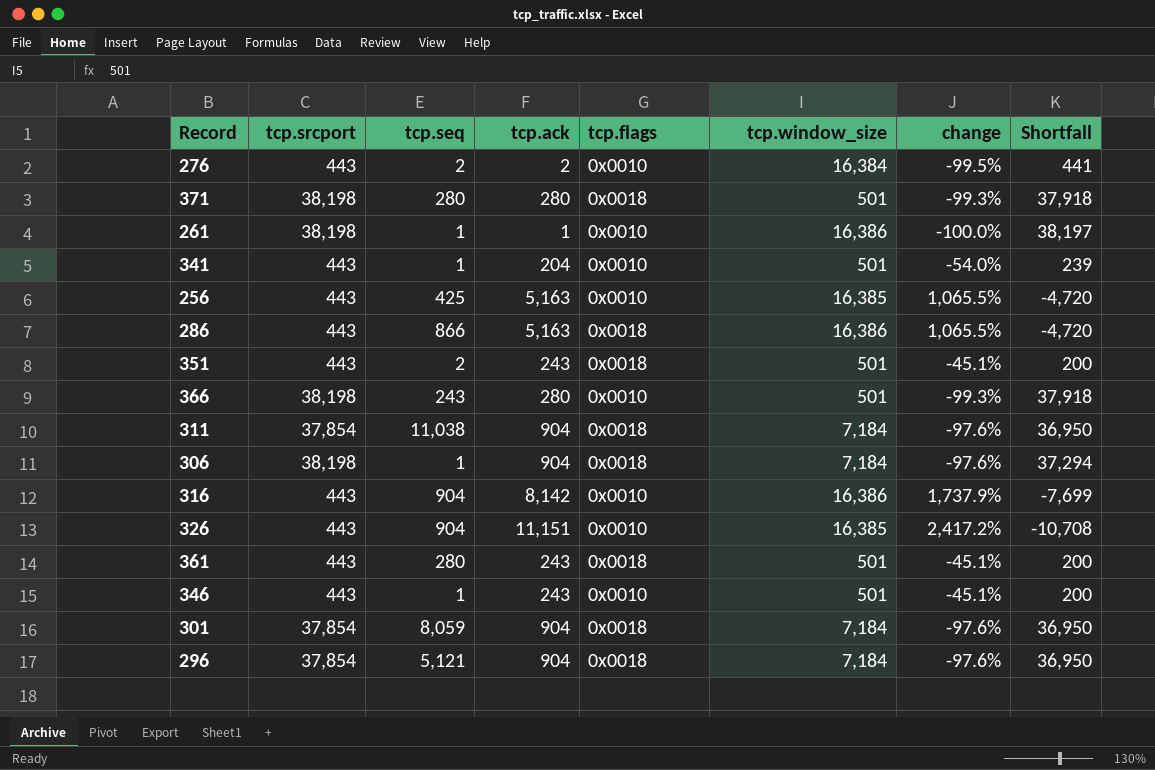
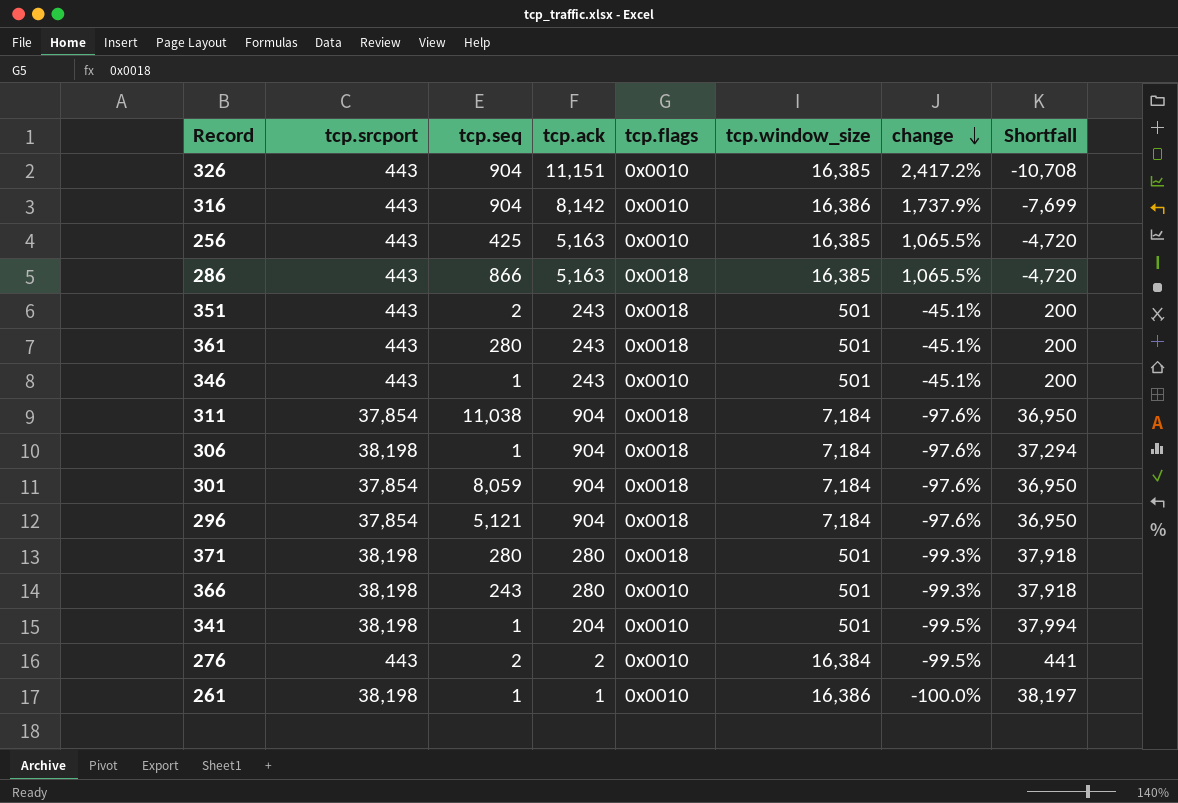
row order: none -> change descending
286 | tcp.window_size: 16,386 -> 16,385
341 | tcp.srcport: 443 -> 38,198
341 | change: -54.0% -> -99.5%
341 | Shortfall: 239 -> 37,994

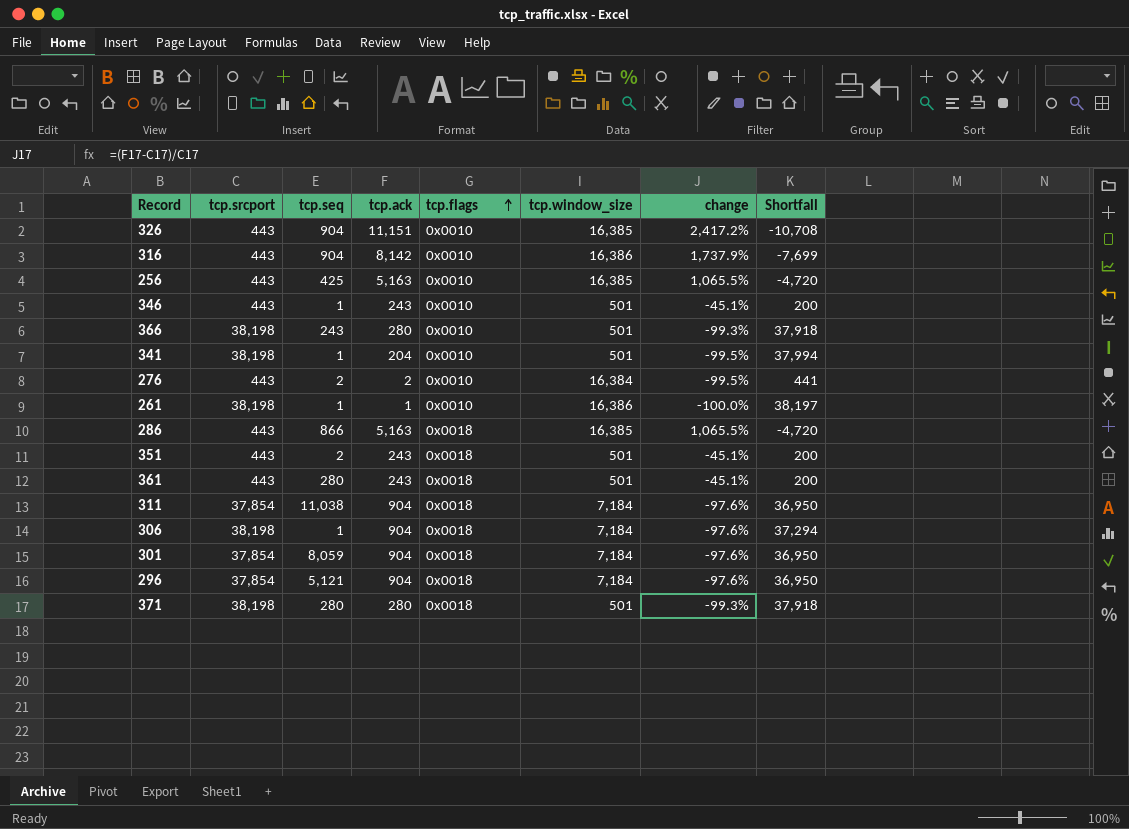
row order: change descending -> tcp.flags ascending

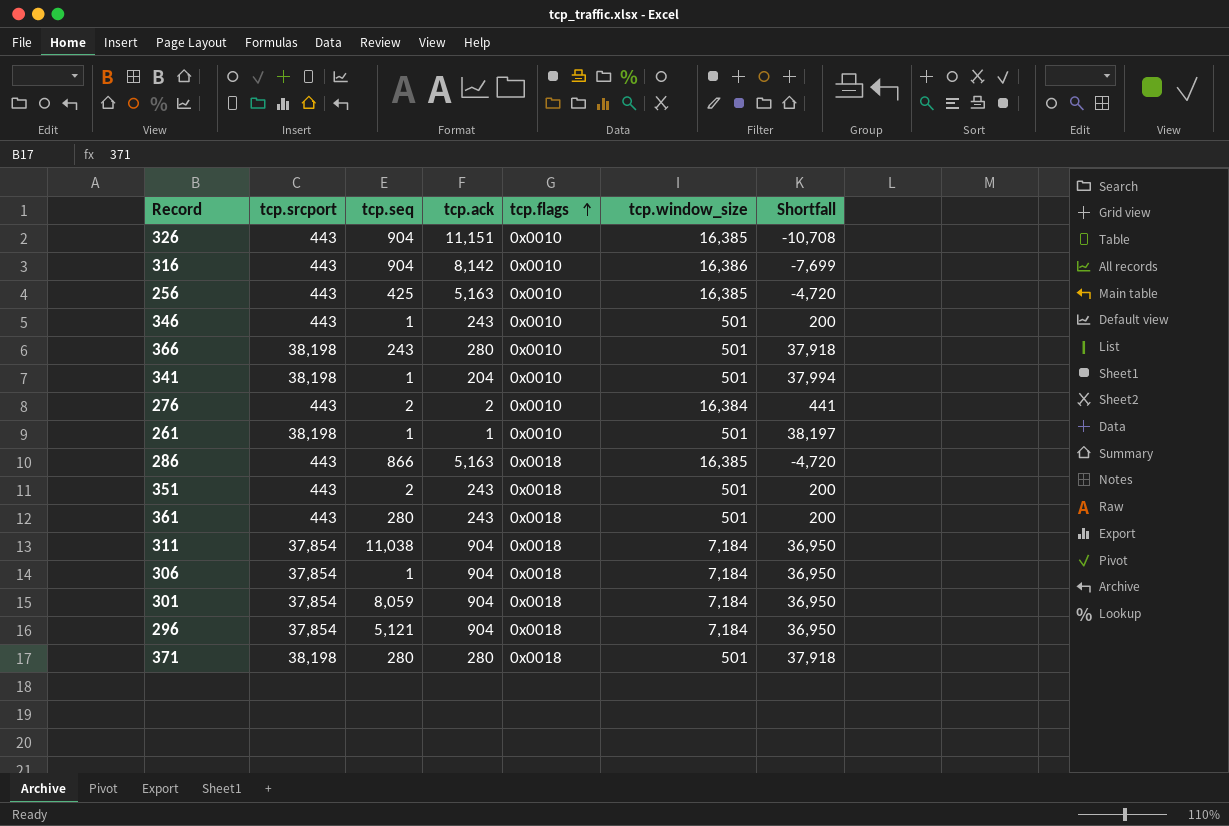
column change | formula: ([tcp.ack] - [tcp.srcport]) / [tcp.srcport] -> none
261 | tcp.window_size: 16,386 -> 501
306 | tcp.srcport: 38,198 -> 37,854
306 | Shortfall: 37,294 -> 36,950

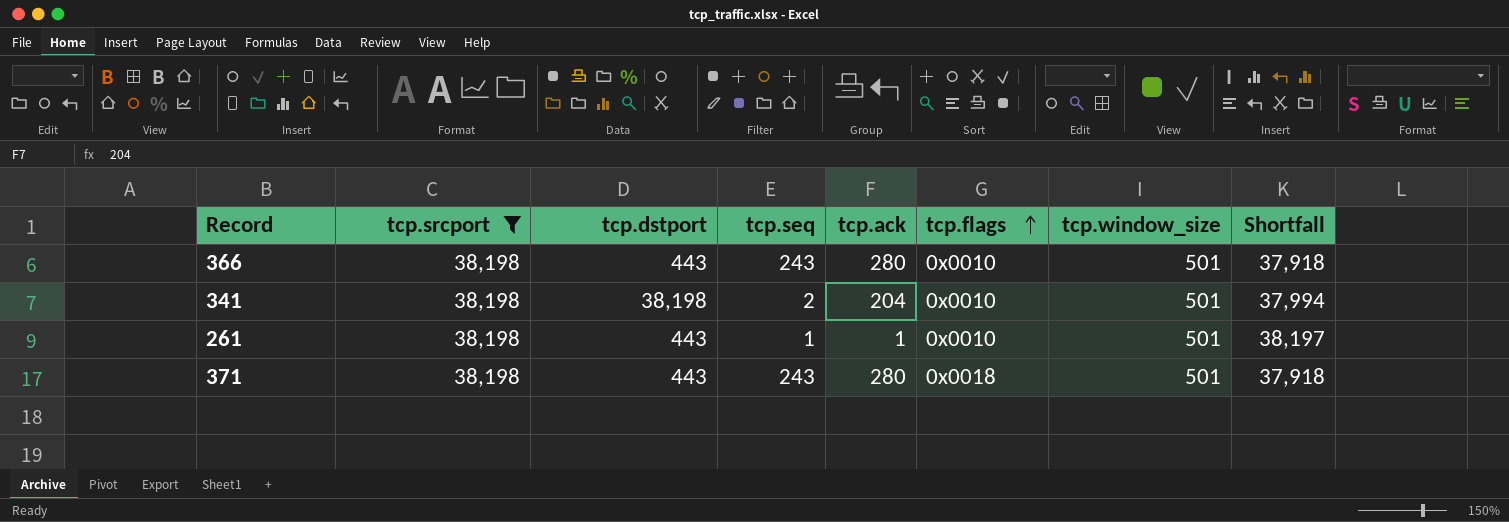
filter: none -> tcp.srcport = 38,198
column tcp.dstport | position: none -> 3
341 | tcp.seq: 1 -> 2
371 | tcp.seq: 280 -> 243

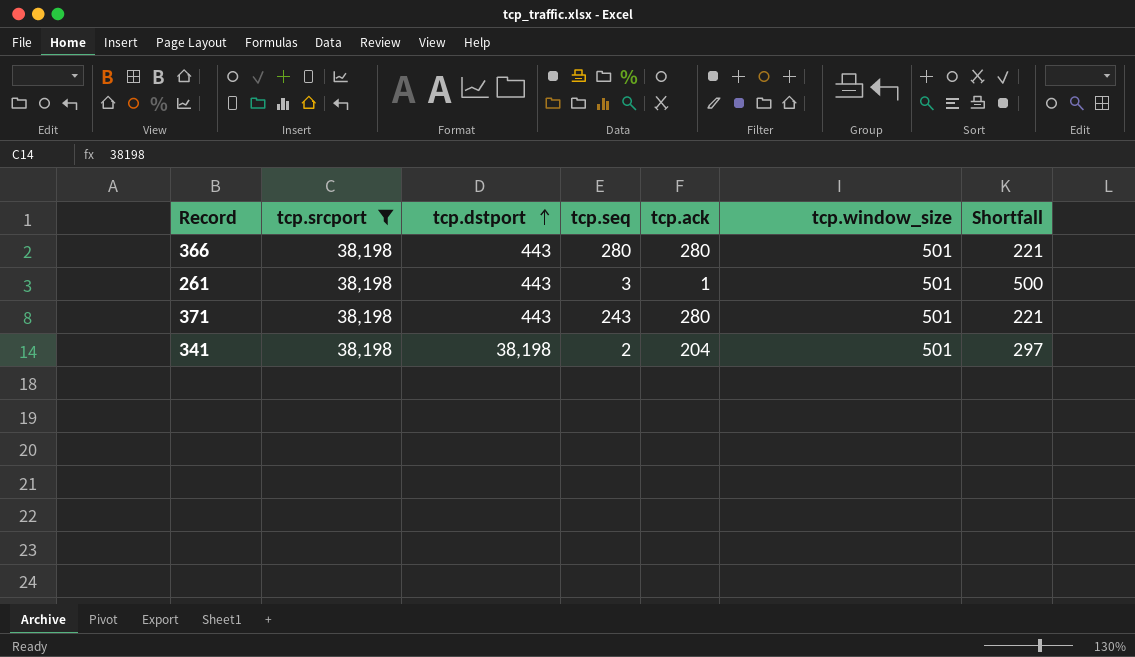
row order: tcp.flags ascending -> tcp.dstport ascending
column tcp.flags | position: 6 -> none
column Shortfall | formula: [tcp.srcport] - [tcp.ack] -> [tcp.window_size] - [tcp.ack]
366 | tcp.seq: 243 -> 280
261 | tcp.seq: 1 -> 3

